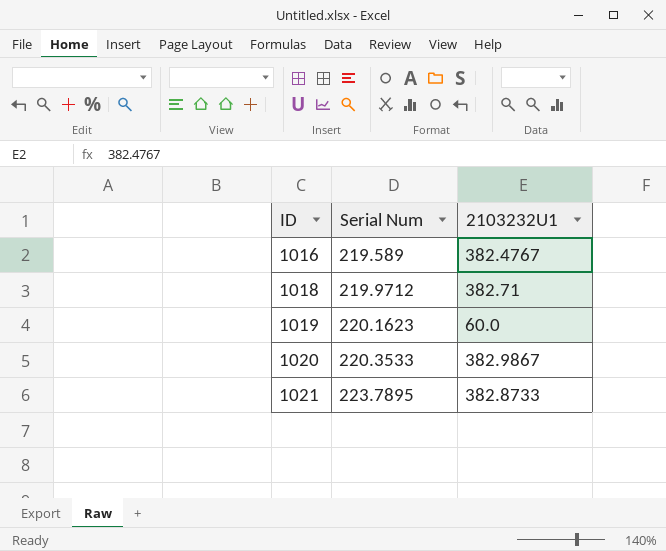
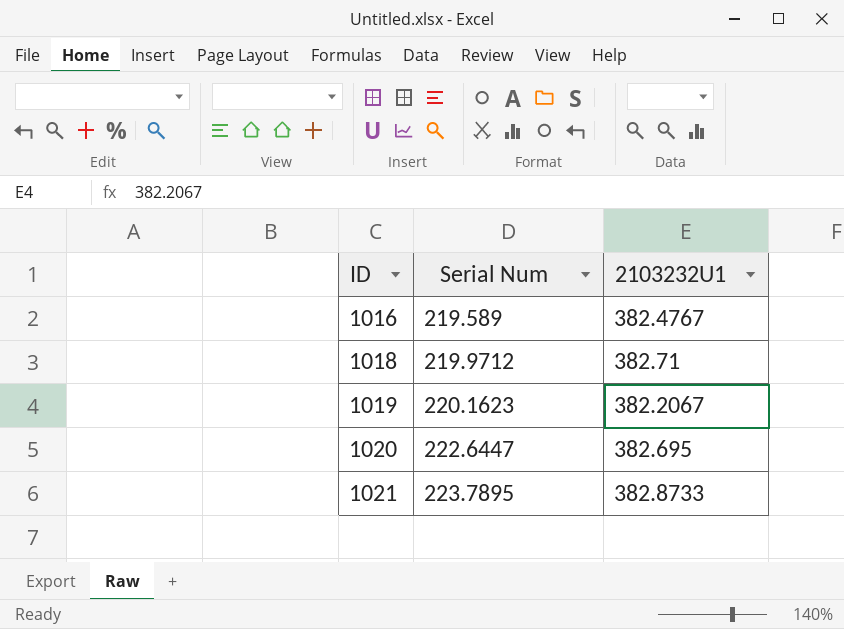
1019 | 2103232U1: 60.0 -> 382.2067
1020 | Serial Num: 220.3533 -> 222.6447
1020 | 2103232U1: 382.9867 -> 382.695

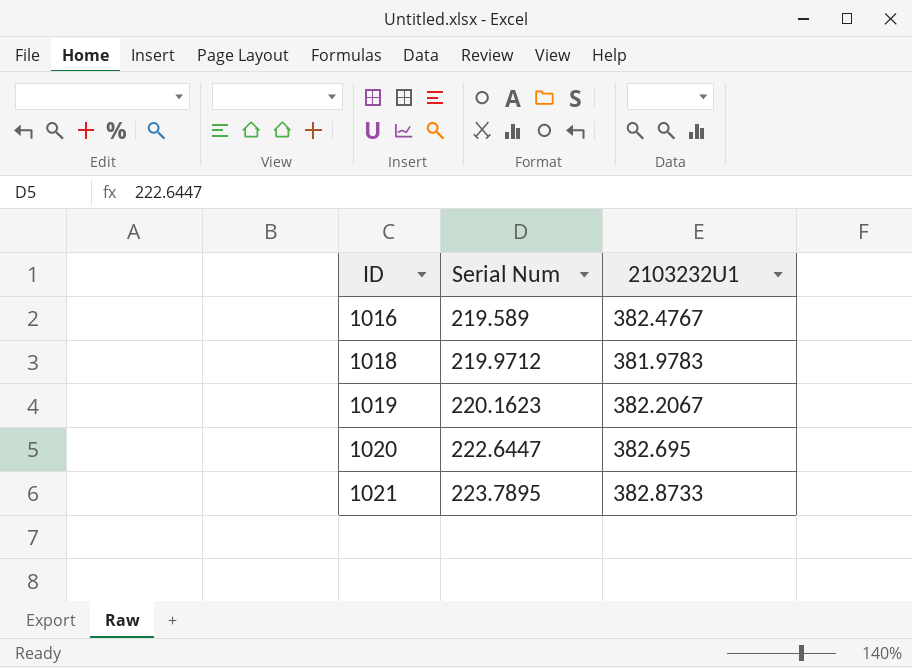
1018 | 2103232U1: 382.71 -> 381.9783

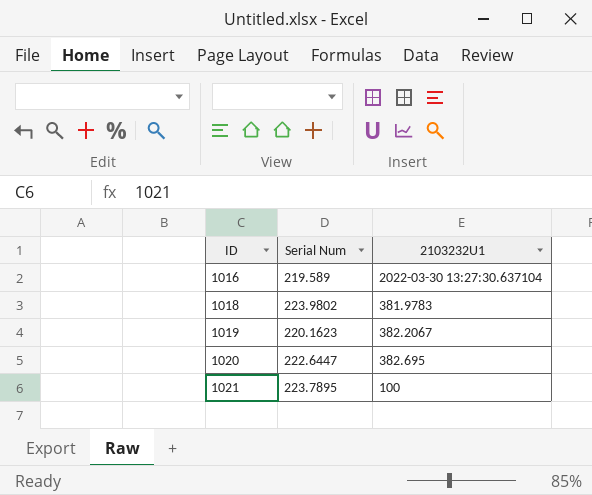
1016 | 2103232U1: 382.4767 -> 2022-03-30 13:27:30.637104
1018 | Serial Num: 219.9712 -> 223.9802
1021 | 2103232U1: 382.8733 -> 100

